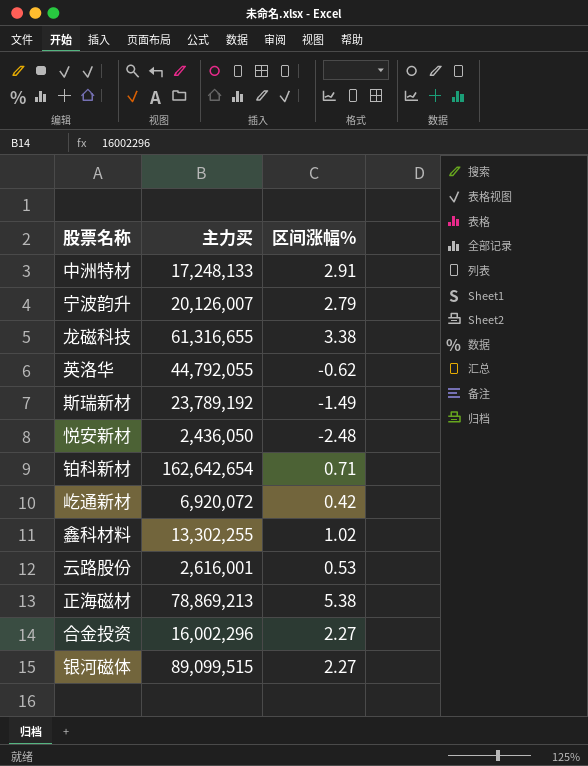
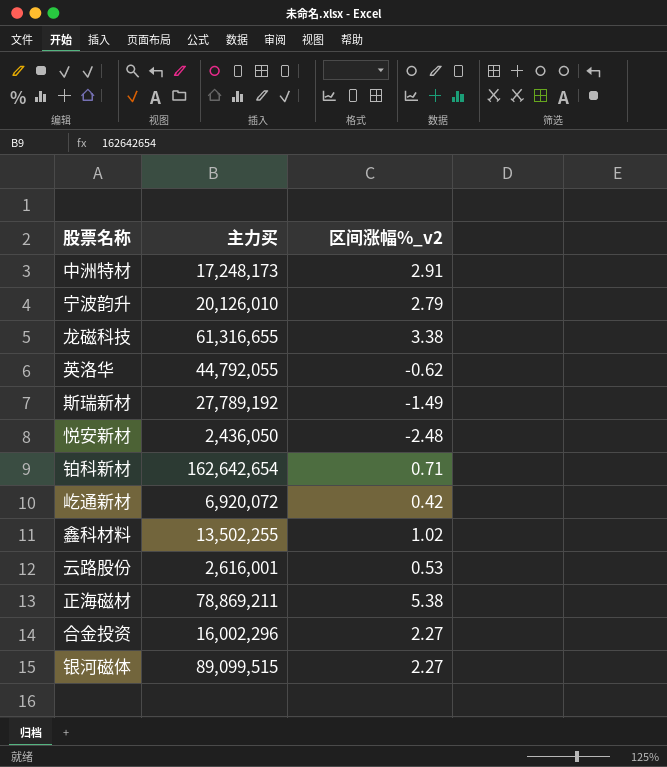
column name: 区间涨幅% -> 区间涨幅%_v2
中洲特材 | 主力买: 17,248,133 -> 17,248,173
宁波韵升 | 主力买: 20,126,007 -> 20,126,010
斯瑞新材 | 主力买: 23,789,192 -> 27,789,192
鑫科材料 | 主力买: 13,302,255 -> 13,502,255
正海磁材 | 主力买: 78,869,213 -> 78,869,211

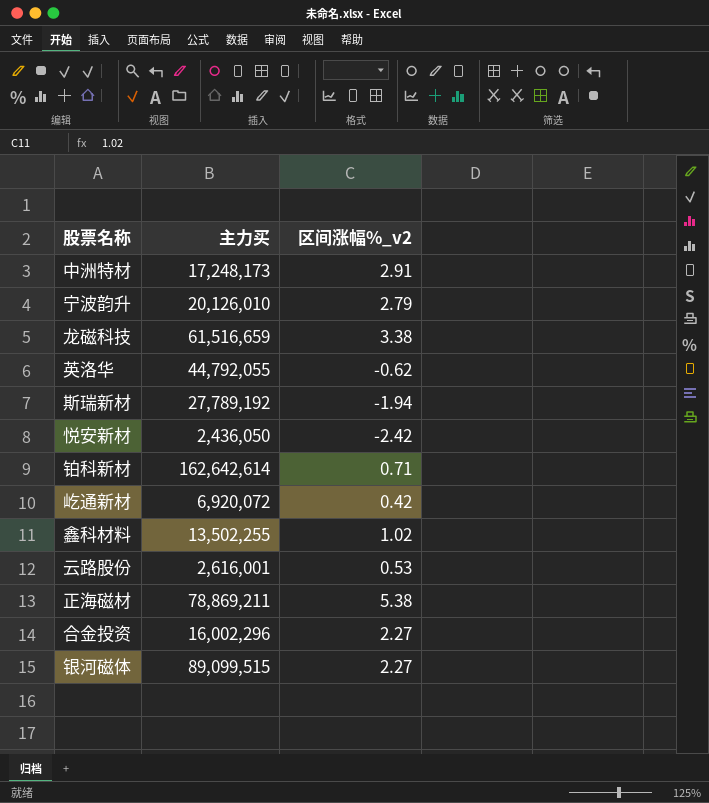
龙磁科技 | 主力买: 61,316,655 -> 61,516,659
斯瑞新材 | 区间涨幅%_v2: -1.49 -> -1.94
悦安新材 | 区间涨幅%_v2: -2.48 -> -2.42
铂科新材 | 主力买: 162,642,654 -> 162,642,614

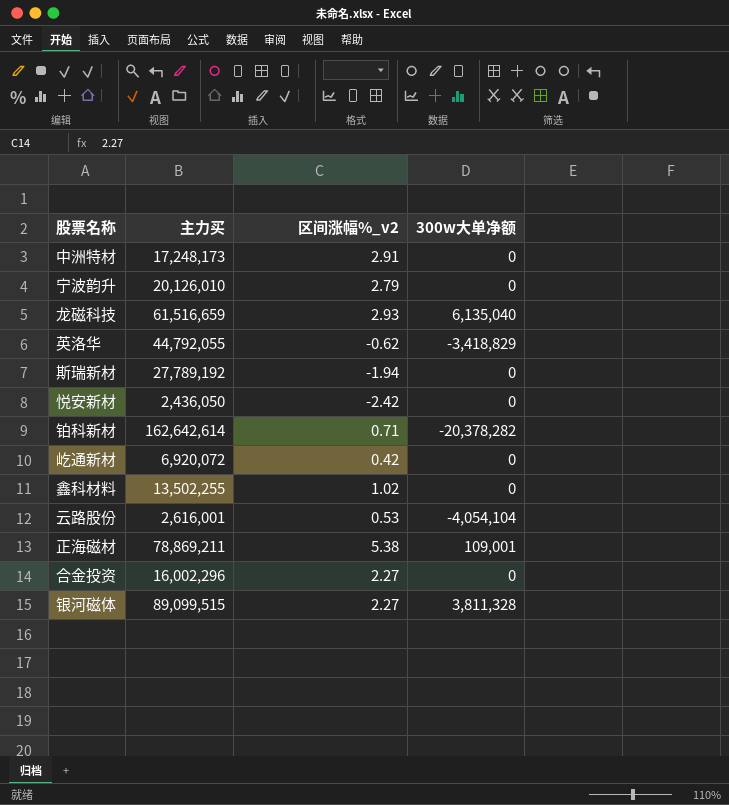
column 300w大单净额 | position: none -> 4
龙磁科技 | 区间涨幅%_v2: 3.38 -> 2.93

